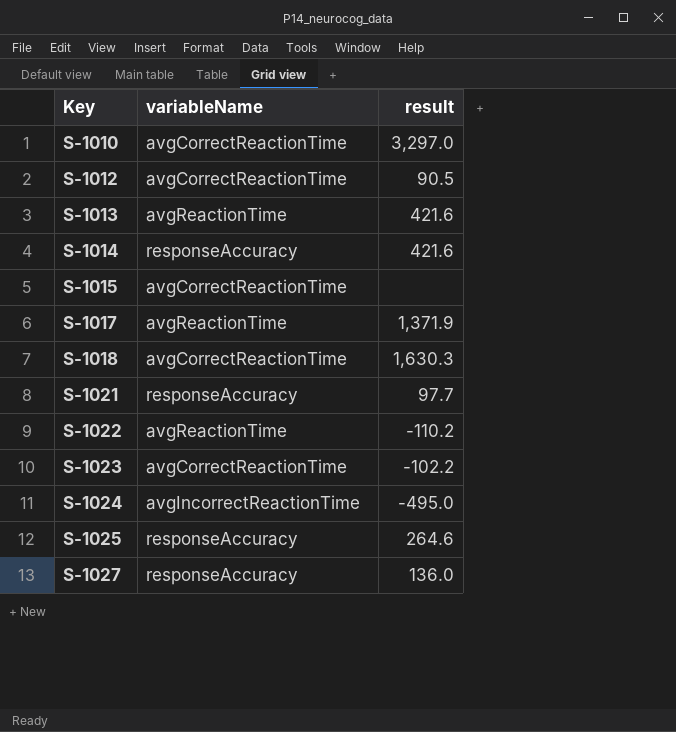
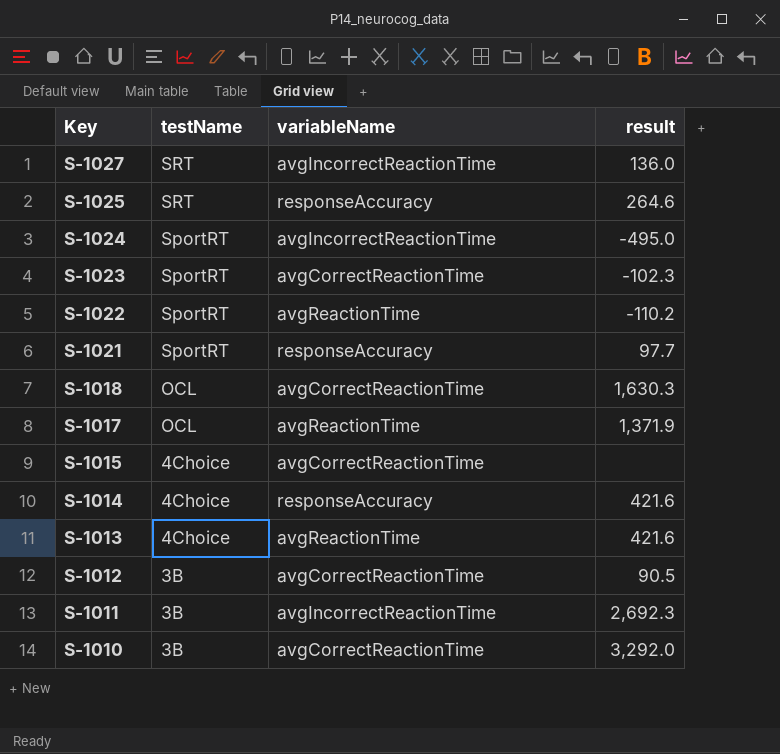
row order: Key ascending -> Key descending
column testName | position: none -> 2
S-1027 | variableName: responseAccuracy -> avgIncorrectReactionTime
S-1023 | result: -102.2 -> -102.3
row S-1011: none -> 3B | avgIncorrectReactionTime | 2,692.3
S-1010 | result: 3,297.0 -> 3,292.0

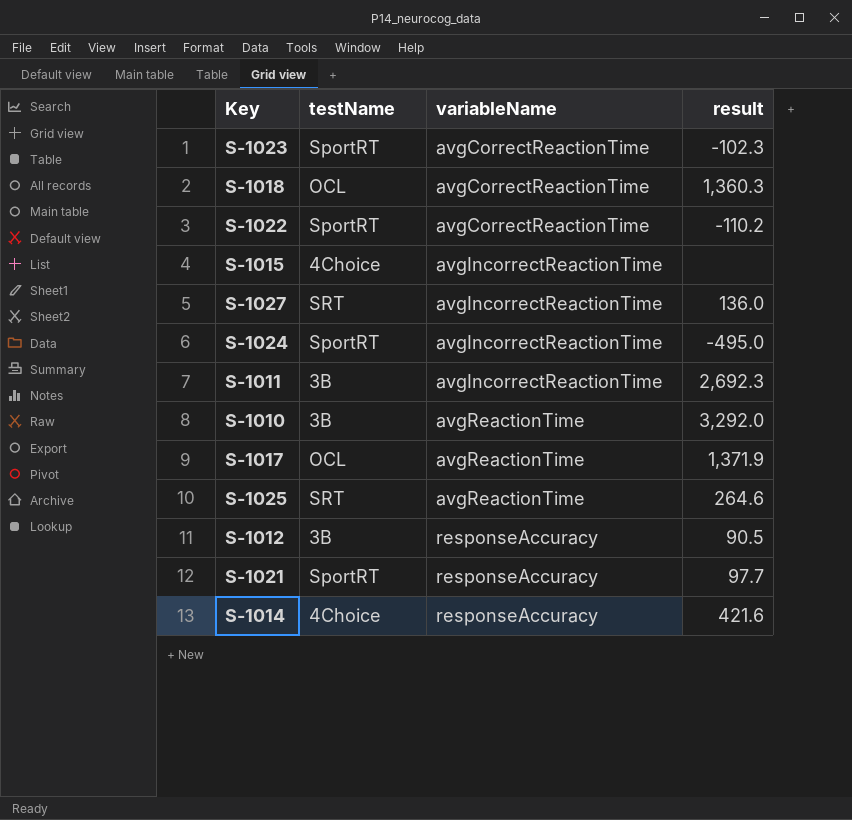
row order: Key descending -> variableName ascending
row S-1013: 4Choice | avgReactionTime | 421.6 -> none
S-1018 | result: 1,630.3 -> 1,360.3
S-1022 | variableName: avgReactionTime -> avgCorrectReactionTime
S-1015 | variableName: avgCorrectReactionTime -> avgIncorrectReactionTime
S-1010 | variableName: avgCorrectReactionTime -> avgReactionTime
S-1025 | variableName: responseAccuracy -> avgReactionTime
S-1012 | variableName: avgCorrectReactionTime -> responseAccuracy

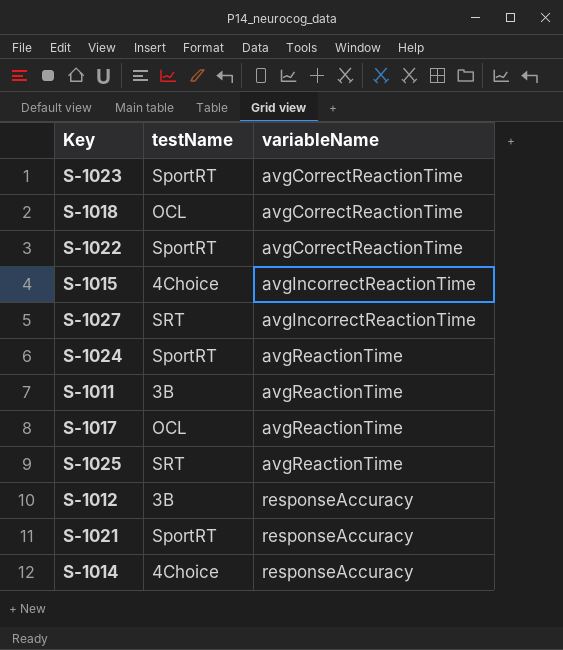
column result | position: 4 -> none
row S-1010: 3B | avgReactionTime | 3,292.0 -> none
S-1024 | variableName: avgIncorrectReactionTime -> avgReactionTime
S-1011 | variableName: avgIncorrectReactionTime -> avgReactionTime

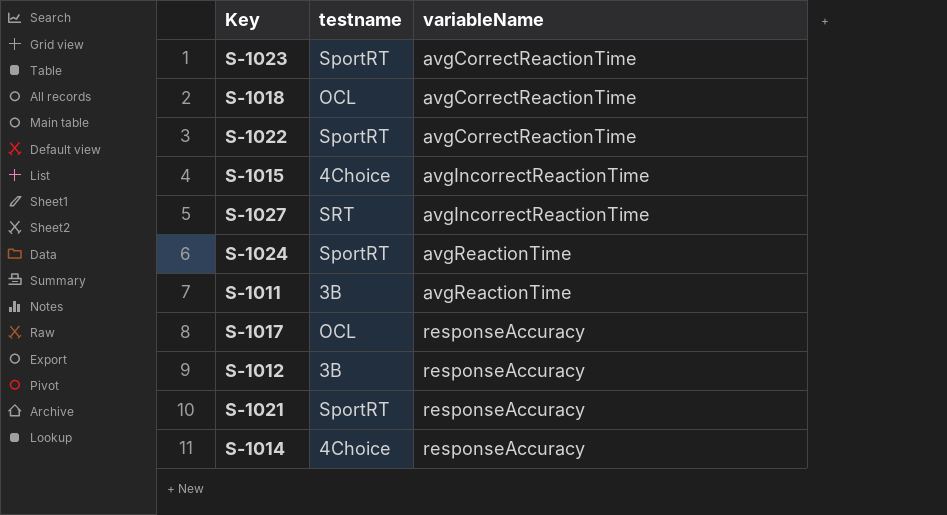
column name: testName -> testname
row S-1025: SRT | avgReactionTime -> none
S-1017 | variableName: avgReactionTime -> responseAccuracy

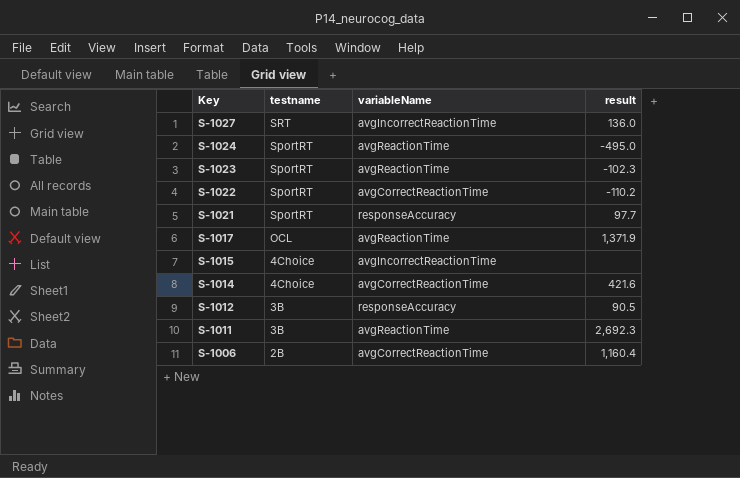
row order: variableName ascending -> Key descending
column result | position: none -> 4
row S-1018: OCL | avgCorrectReactionTime -> none
S-1023 | variableName: avgCorrectReactionTime -> avgReactionTime
S-1017 | variableName: responseAccuracy -> avgReactionTime
S-1014 | variableName: responseAccuracy -> avgCorrectReactionTime
row S-1006: none -> 2B | avgCorrectReactionTime | 1,160.4

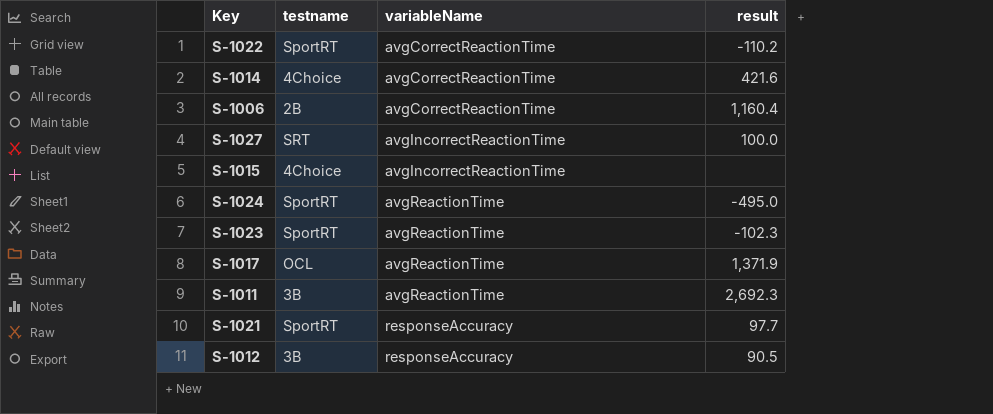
row order: Key descending -> variableName ascending
S-1027 | result: 136.0 -> 100.0

